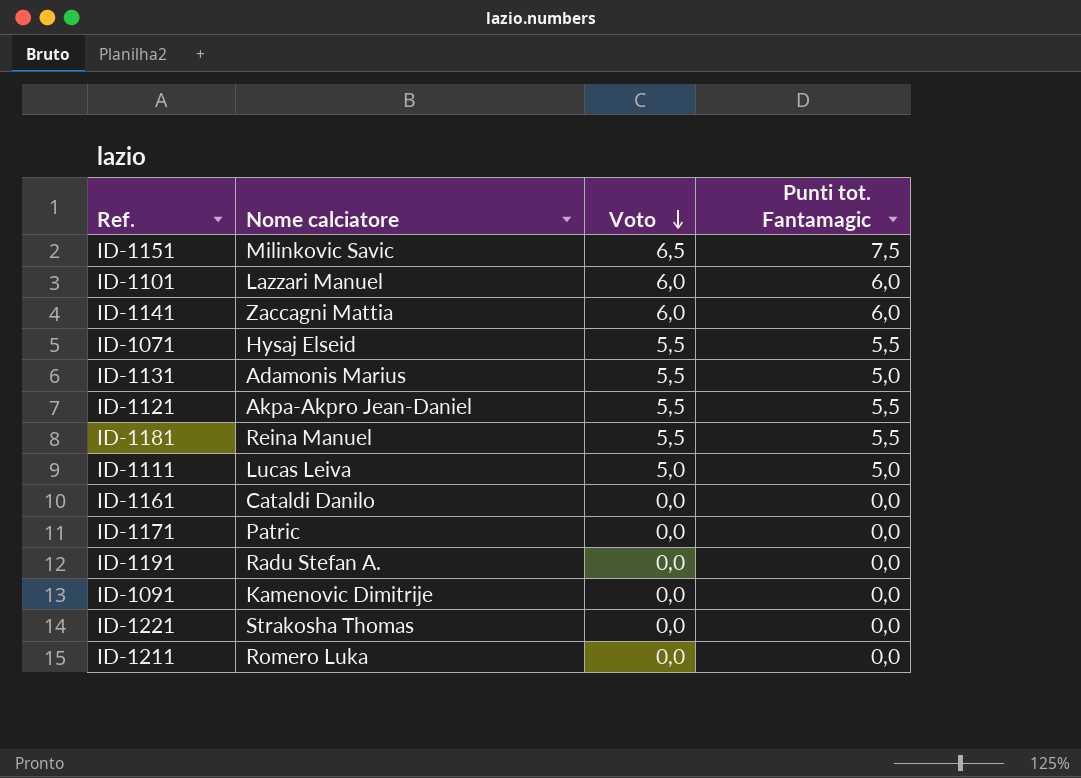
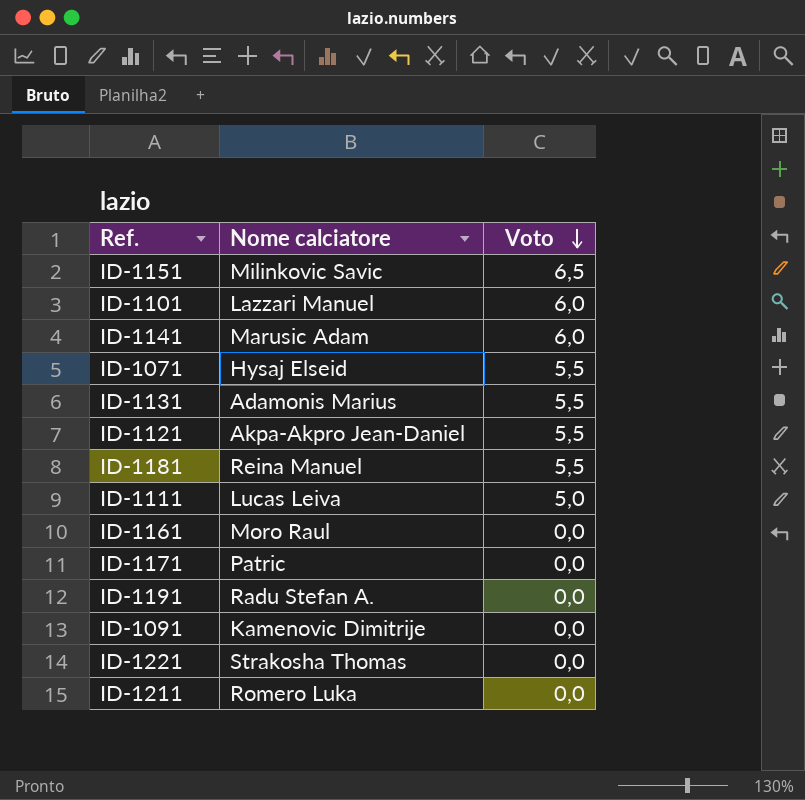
column Punti tot. Fantamagic | position: 4 -> none
ID-1141 | Nome calciatore: Zaccagni Mattia -> Marusic Adam
ID-1161 | Nome calciatore: Cataldi Danilo -> Moro Raul

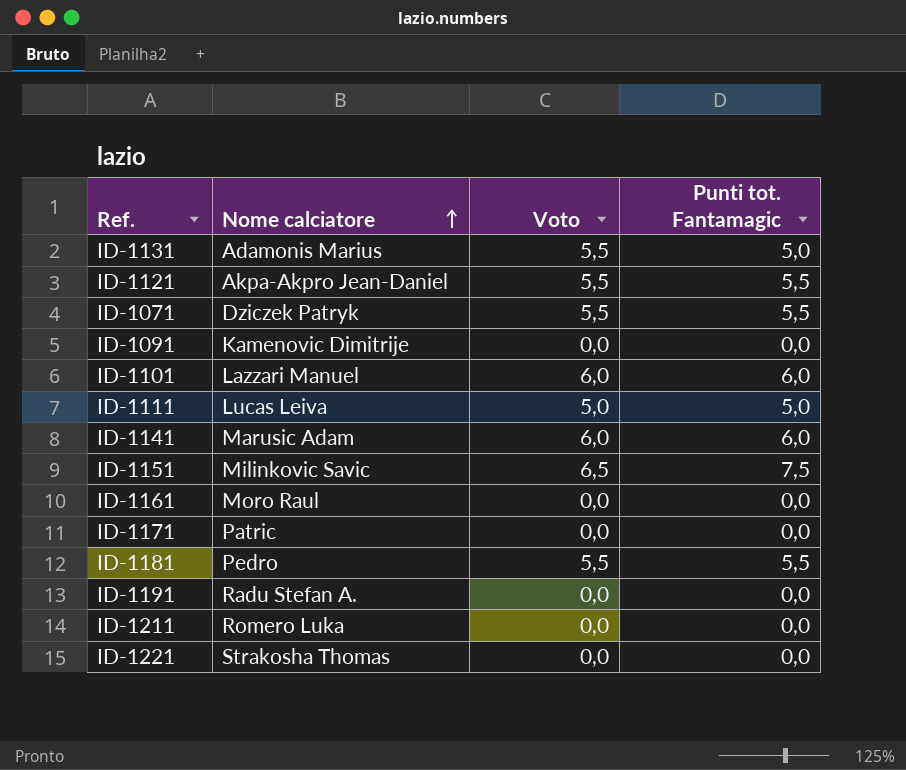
row order: Voto descending -> Nome calciatore ascending
column Punti tot. Fantamagic | position: none -> 4
ID-1071 | Nome calciatore: Hysaj Elseid -> Dziczek Patryk
ID-1181 | Nome calciatore: Reina Manuel -> Pedro

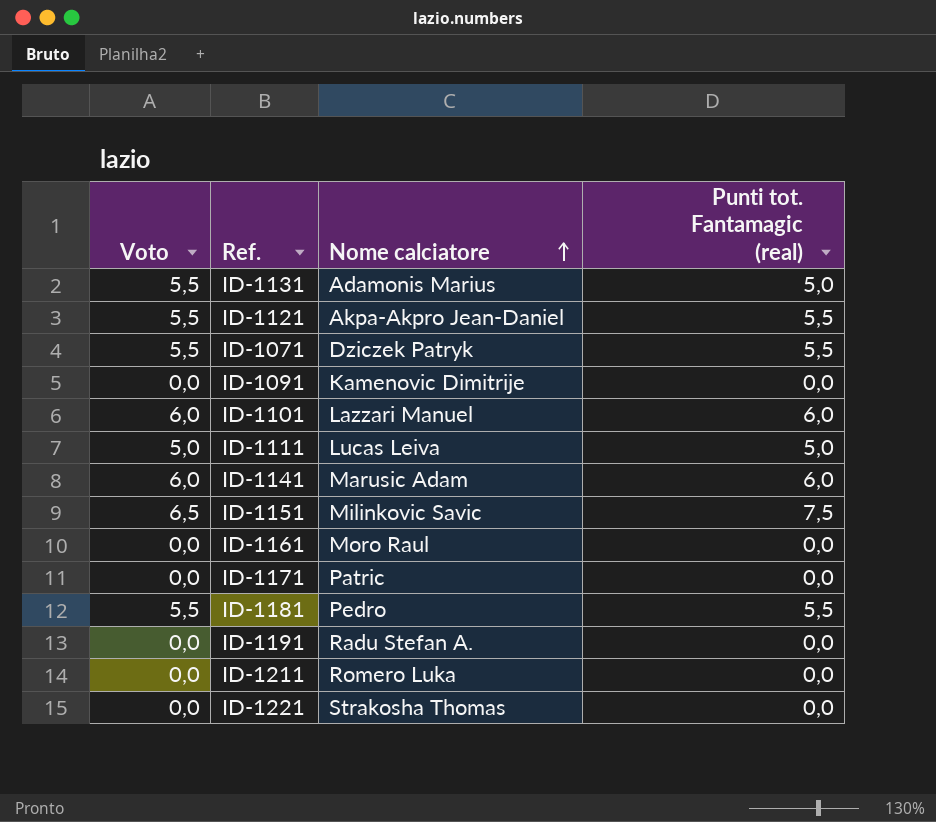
column Voto | position: 3 -> 1
column name: Punti tot. Fantamagic -> Punti tot. Fantamagic (real)

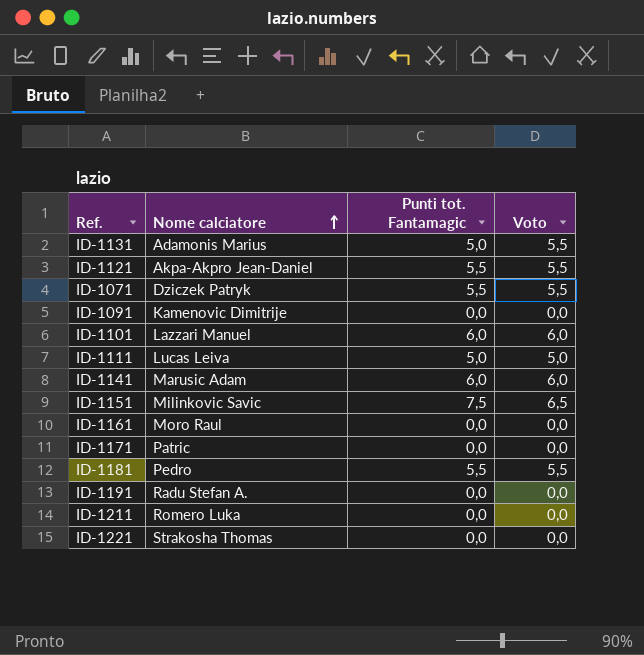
column name: Punti tot. Fantamagic (real) -> Punti tot. Fantamagic
column Voto | position: 1 -> 4

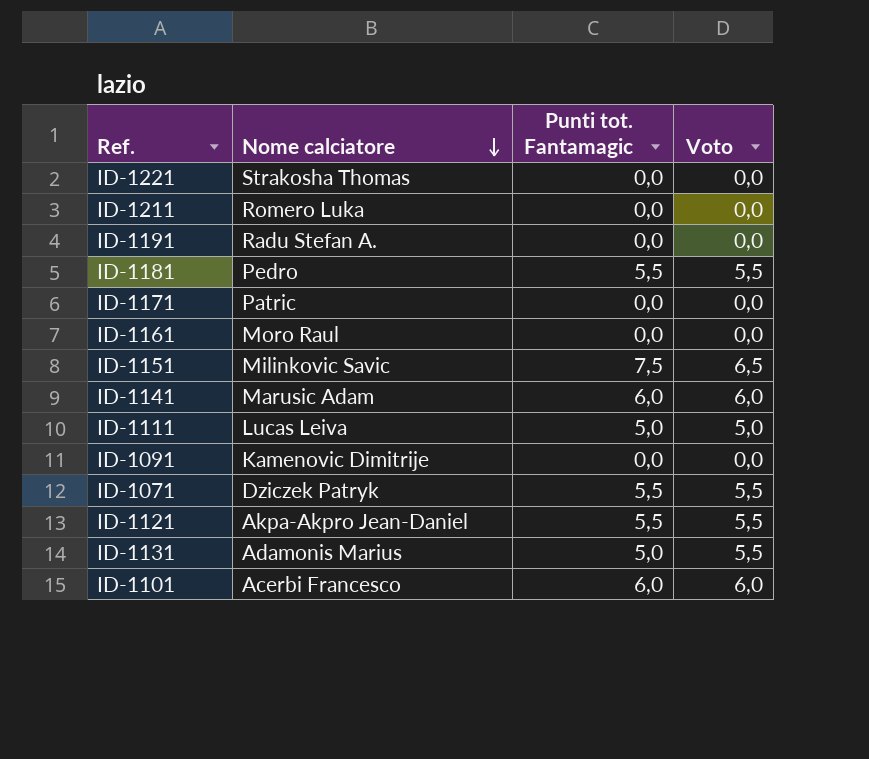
row order: Nome calciatore ascending -> Nome calciatore descending
ID-1101 | Nome calciatore: Lazzari Manuel -> Acerbi Francesco

